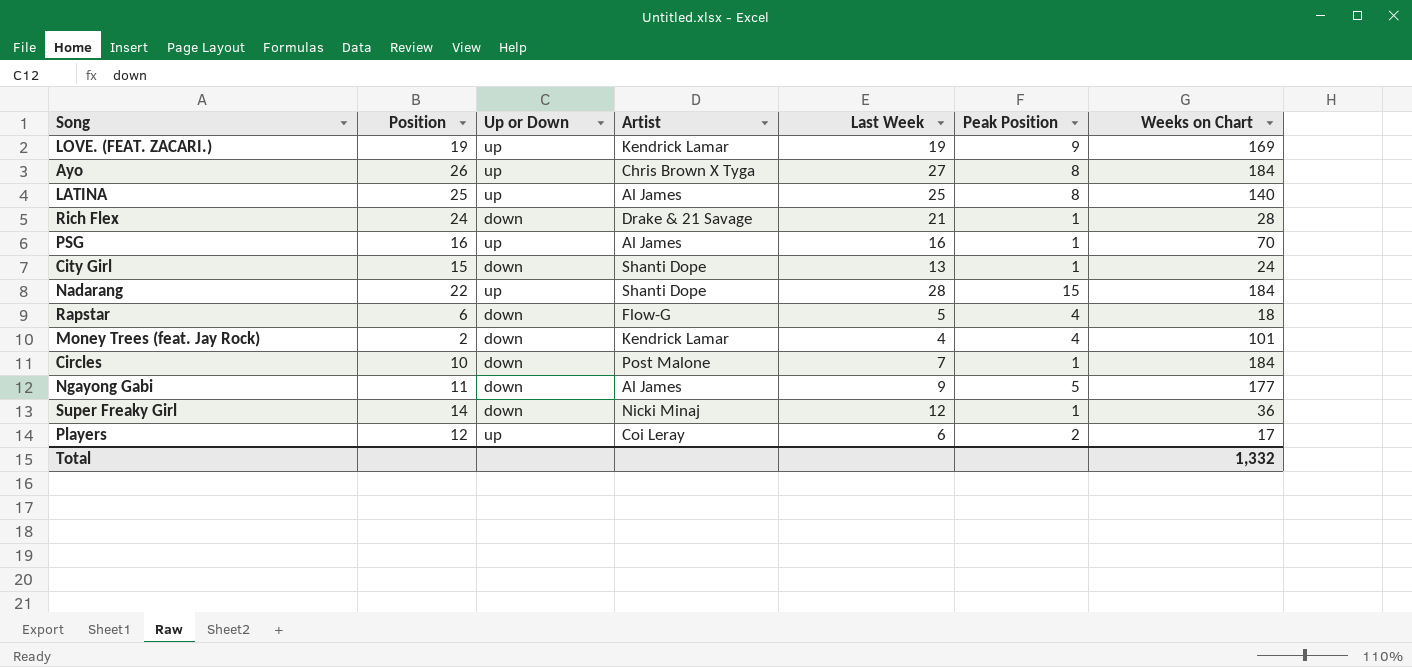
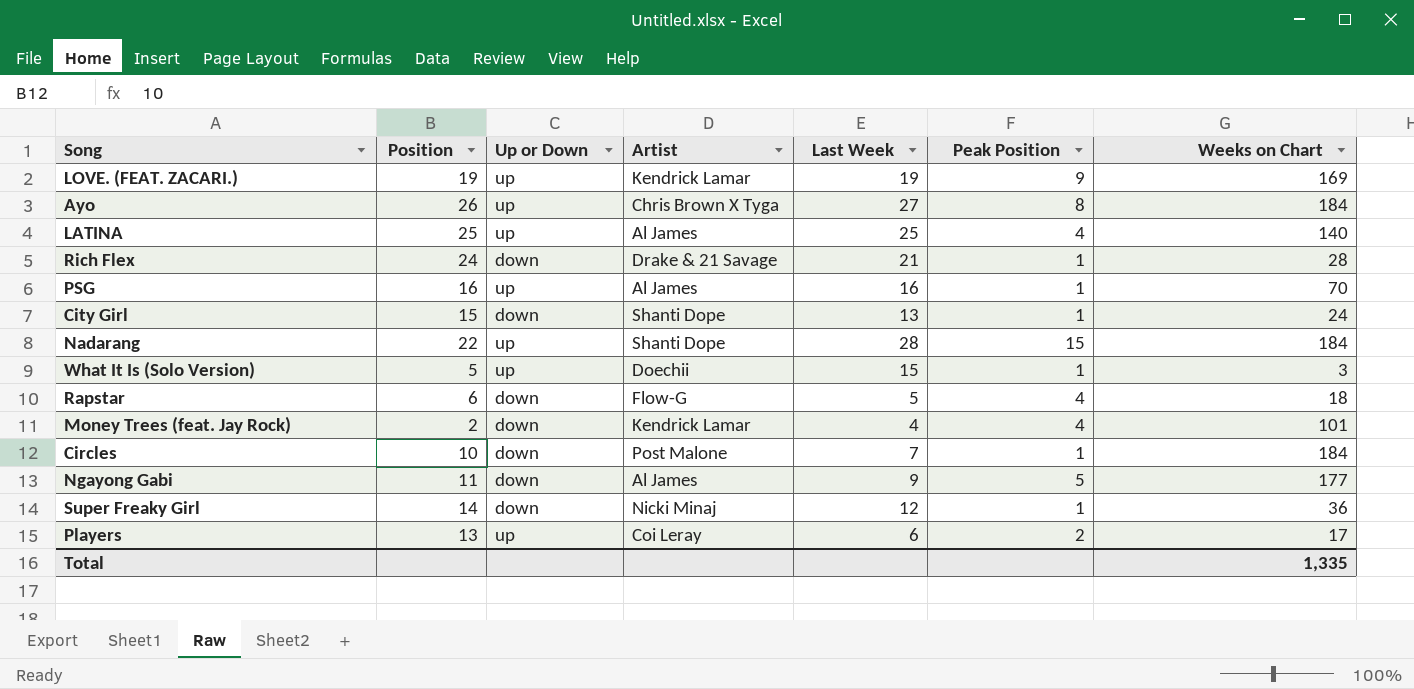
LATINA | Peak Position: 8 -> 4
row What It Is (Solo Version): none -> 5 | up | Doechii | 15 | 1 | 3
Players | Position: 12 -> 13
Total | Weeks on Chart: 1,332 -> 1,335

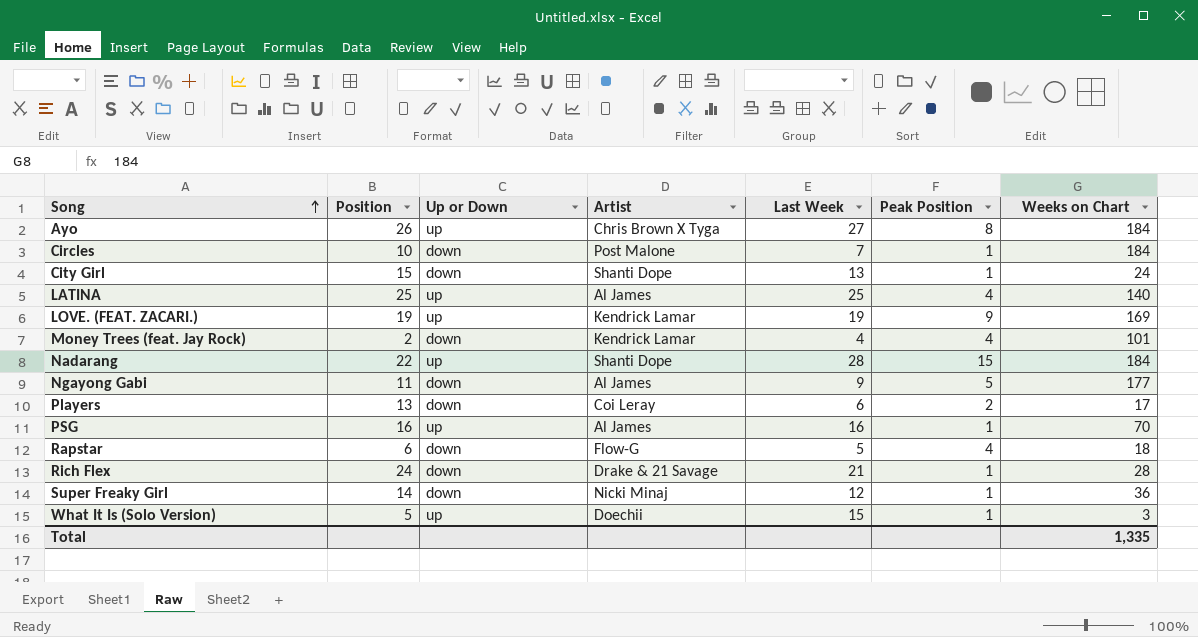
row order: none -> Song ascending
Players | Up or Down: up -> down

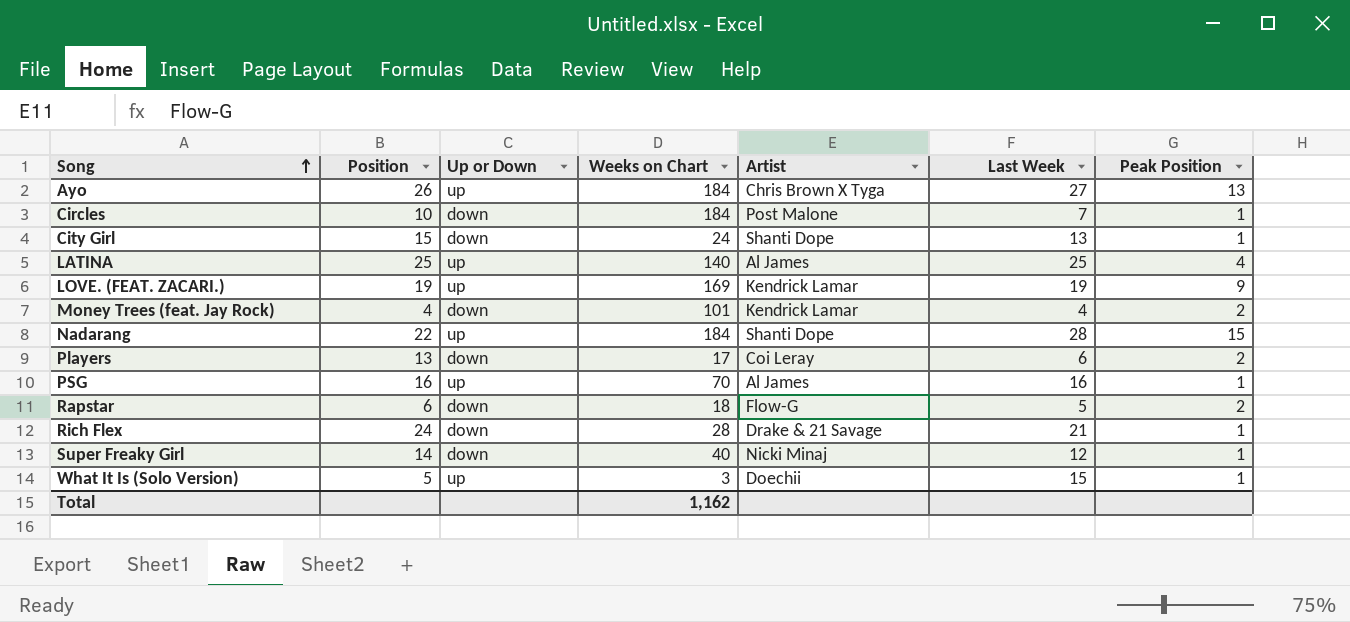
column Weeks on Chart | position: 7 -> 4
row Ngayong Gabi: 11 | down | Al James | 9 | 5 | 177 -> none
Ayo | Peak Position: 8 -> 13
Money Trees (feat. Jay Rock) | Position: 2 -> 4
Money Trees (feat. Jay Rock) | Peak Position: 4 -> 2
Rapstar | Peak Position: 4 -> 2
Super Freaky Girl | Weeks on Chart: 36 -> 40
Total | Weeks on Chart: 1,335 -> 1,162

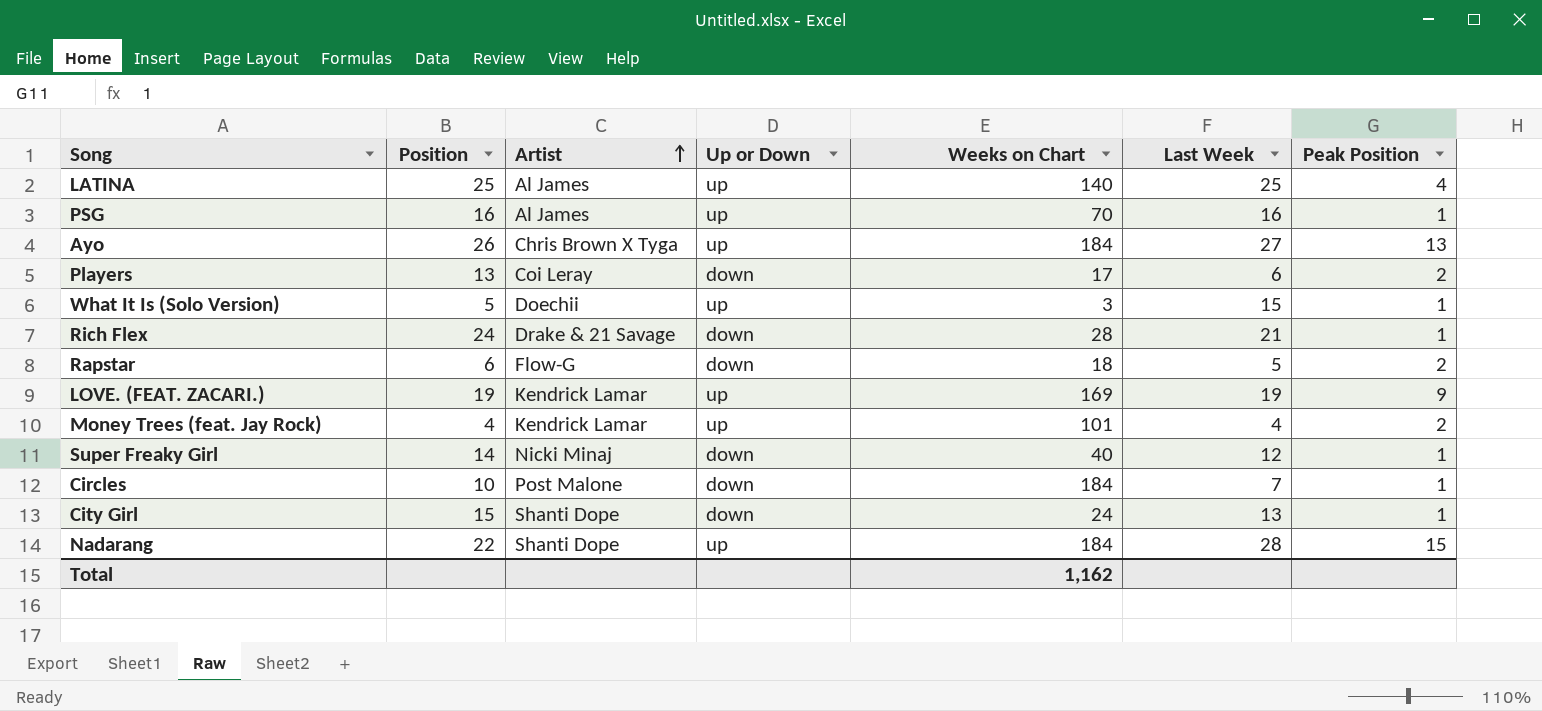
row order: Song ascending -> Artist ascending
column Artist | position: 5 -> 3
Money Trees (feat. Jay Rock) | Up or Down: down -> up

